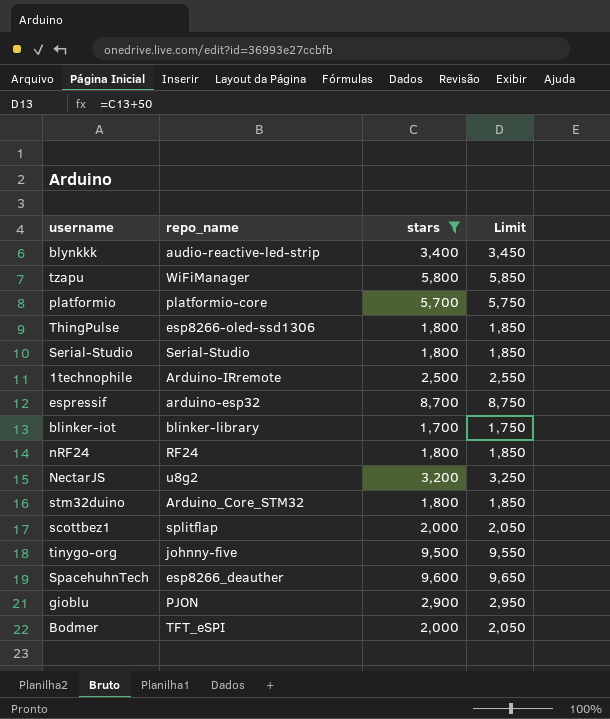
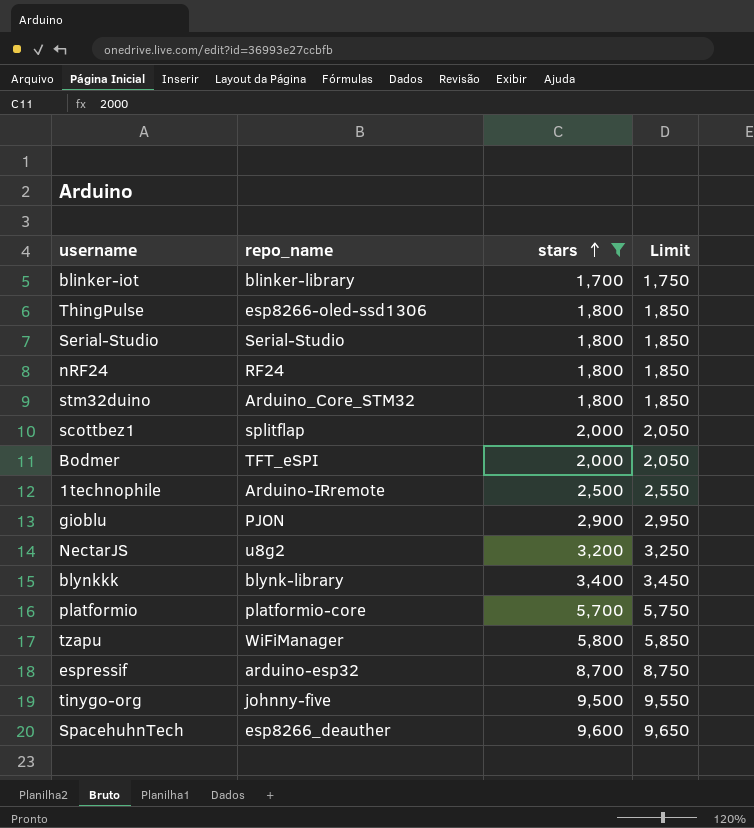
row order: none -> stars ascending
blynkkk | repo_name: audio-reactive-led-strip -> blynk-library

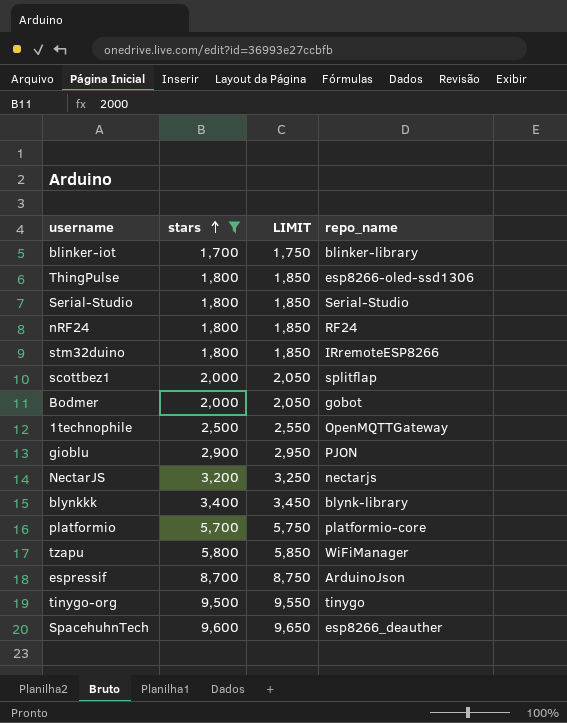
column name: Limit -> LIMIT
column repo_name | position: 2 -> 4
stm32duino | repo_name: Arduino_Core_STM32 -> IRremoteESP8266
Bodmer | repo_name: TFT_eSPI -> gobot
1technophile | repo_name: Arduino-IRremote -> OpenMQTTGateway
NectarJS | repo_name: u8g2 -> nectarjs
espressif | repo_name: arduino-esp32 -> ArduinoJson
tinygo-org | repo_name: johnny-five -> tinygo

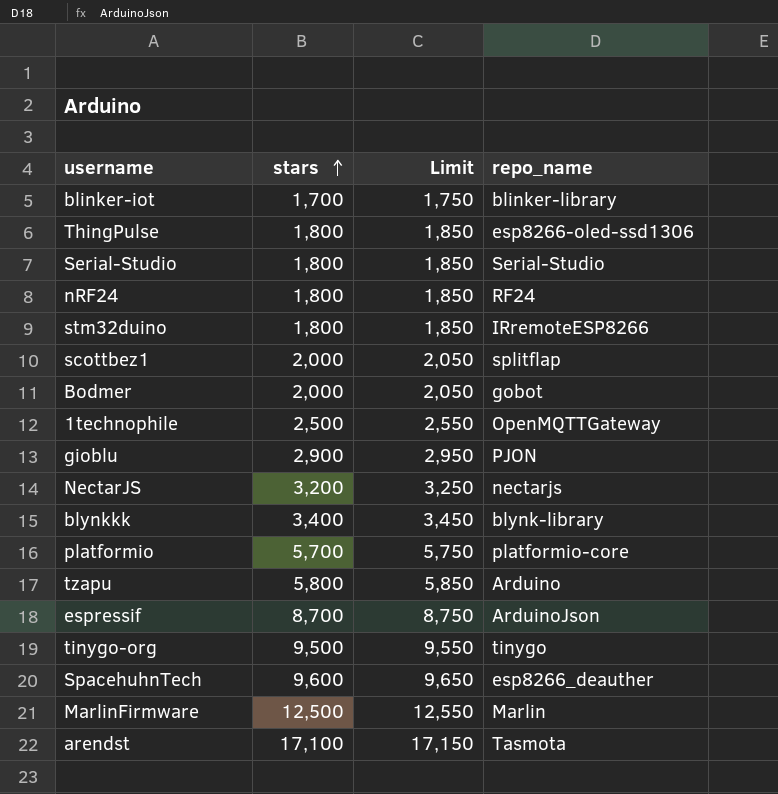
filter: stars <= 9,600 -> none
column name: LIMIT -> Limit
tzapu | repo_name: WiFiManager -> Arduino

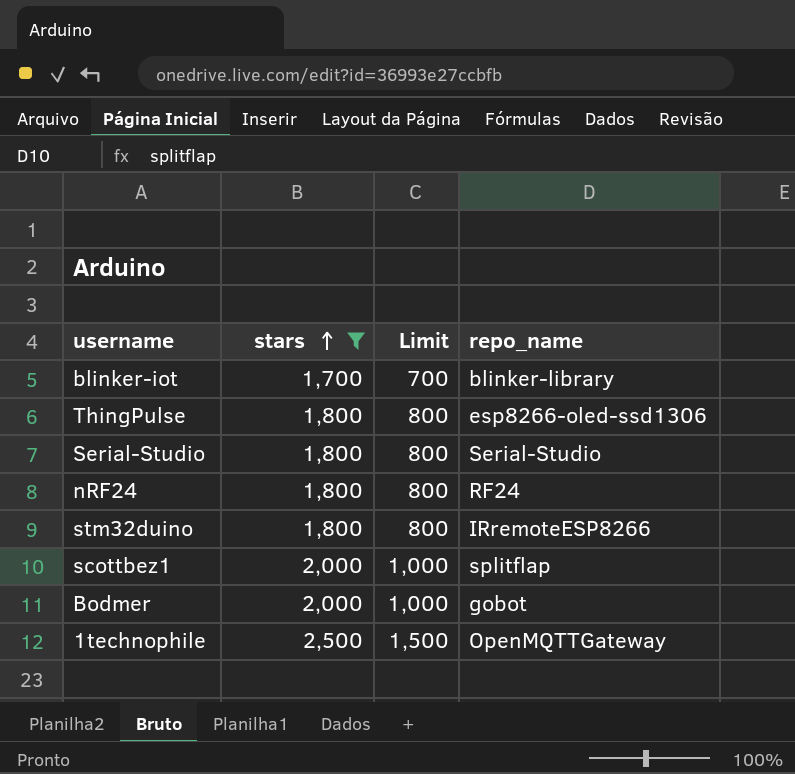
filter: none -> stars <= 2,500
column Limit | formula: [stars] + 50 -> [stars] - 1000

